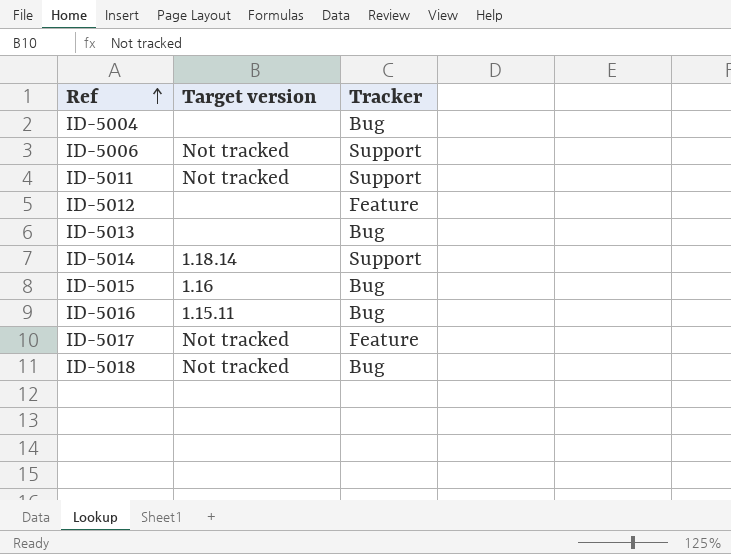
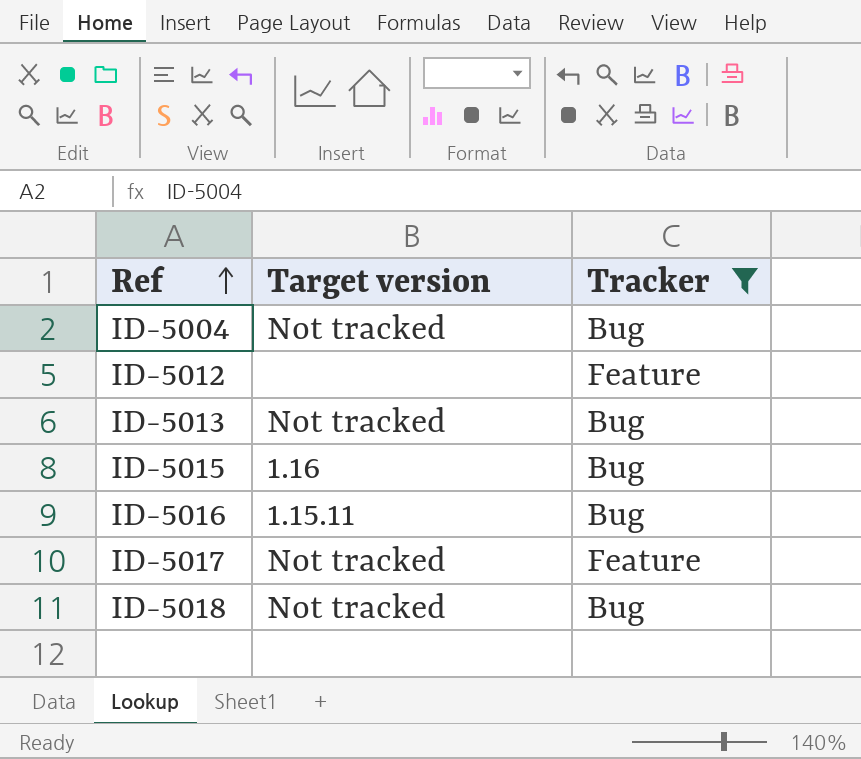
filter: none -> Tracker != Support
ID-5004 | Target version: none -> Not tracked
ID-5013 | Target version: none -> Not tracked

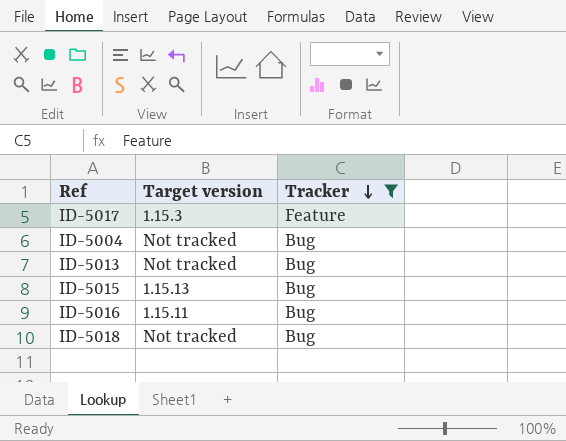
row order: Ref ascending -> Tracker descending
row ID-5012: none | Feature -> none
ID-5017 | Target version: Not tracked -> 1.15.3
ID-5015 | Target version: 1.16 -> 1.15.13

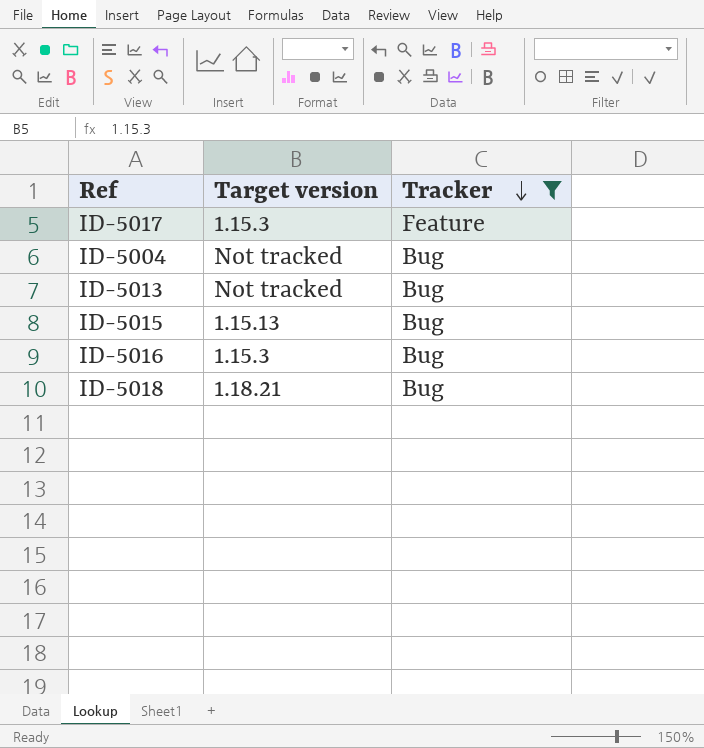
ID-5016 | Target version: 1.15.11 -> 1.15.3
ID-5018 | Target version: Not tracked -> 1.18.21

